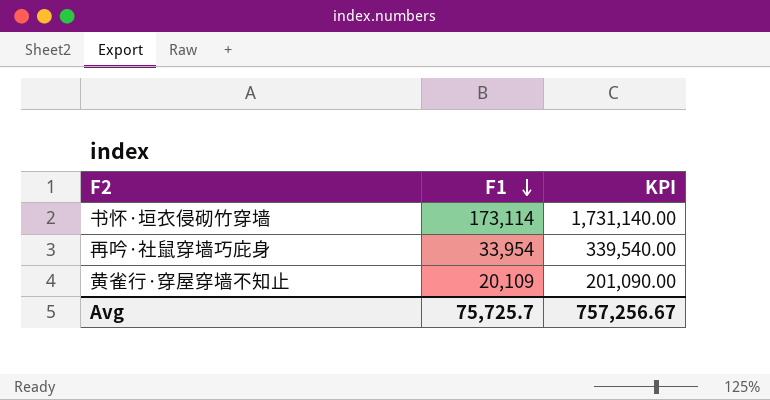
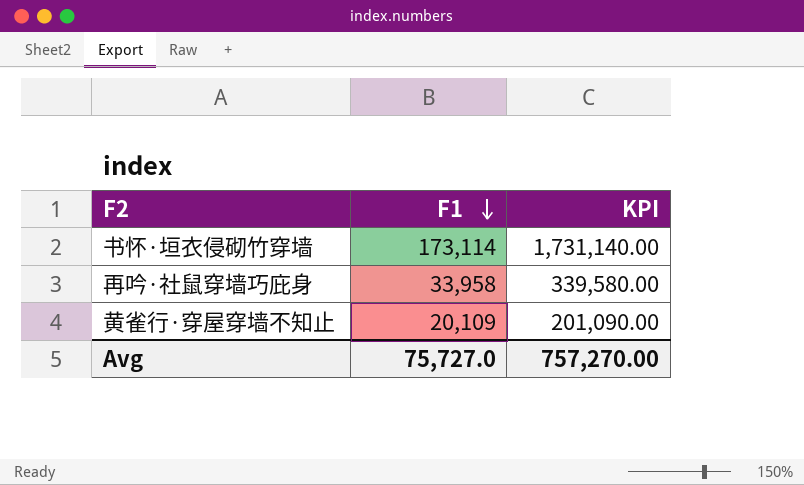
再吟·社鼠穿墙巧庇身 | F1: 33,954 -> 33,958
再吟·社鼠穿墙巧庇身 | KPI: 339,540.00 -> 339,580.00
Avg | F1: 75,725.7 -> 75,727.0
Avg | KPI: 757,256.67 -> 757,270.00

